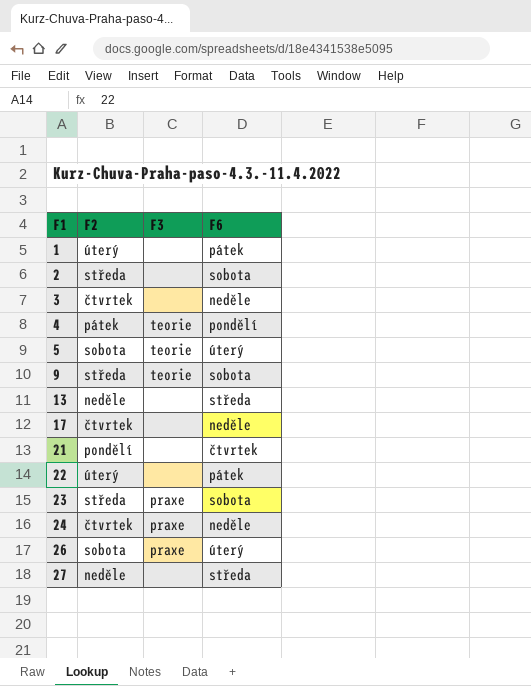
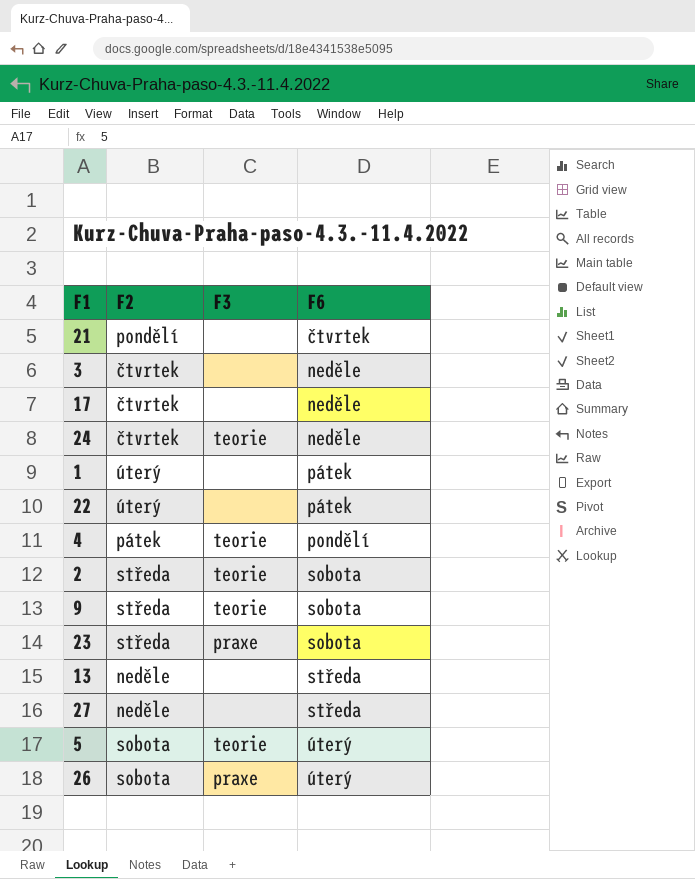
row order: F1 ascending -> F6 ascending
24 | F3: praxe -> teorie
2 | F3: none -> teorie

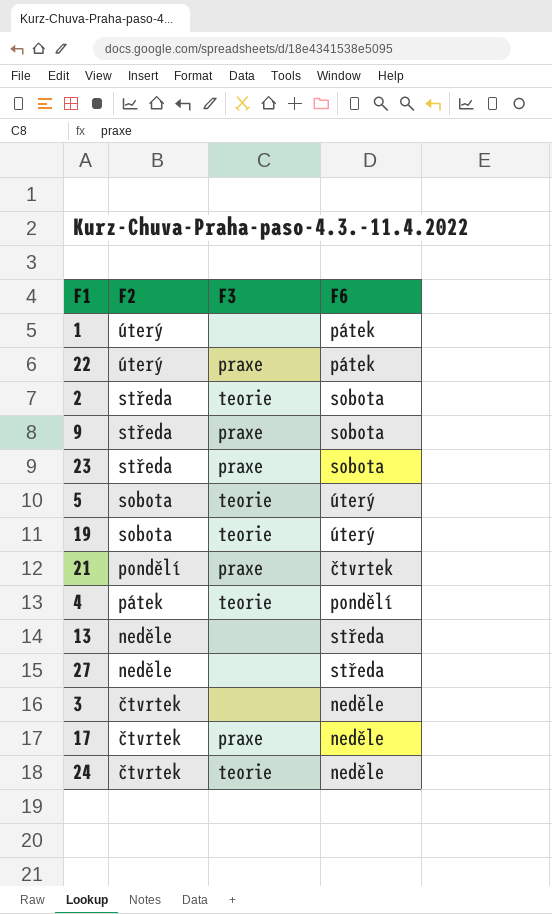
row order: F6 ascending -> F2 descending
row 26: sobota | praxe | úterý -> none
22 | F3: none -> praxe
9 | F3: teorie -> praxe
row 19: none -> sobota | teorie | úterý
21 | F3: none -> praxe
17 | F3: none -> praxe

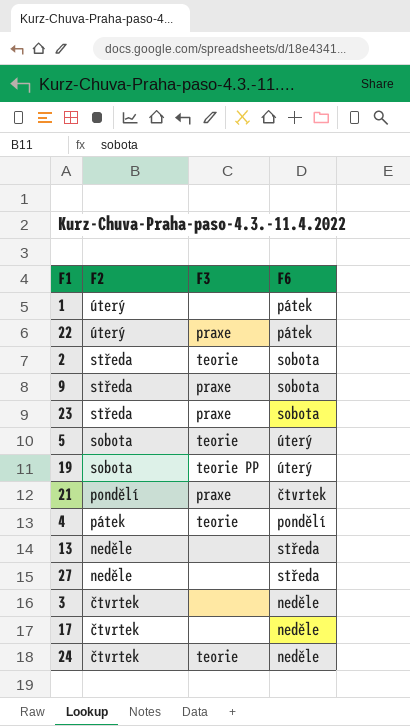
19 | F3: teorie -> teorie PP
17 | F3: praxe -> none

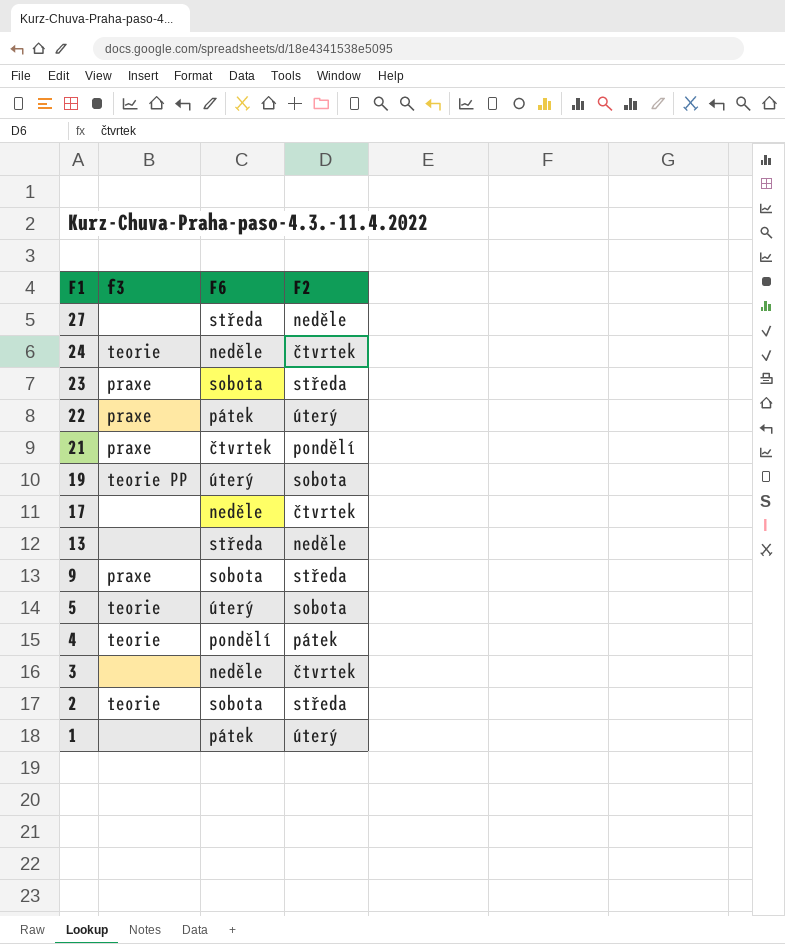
row order: F2 descending -> F1 descending
column name: F3 -> f3
column F2 | position: 2 -> 4

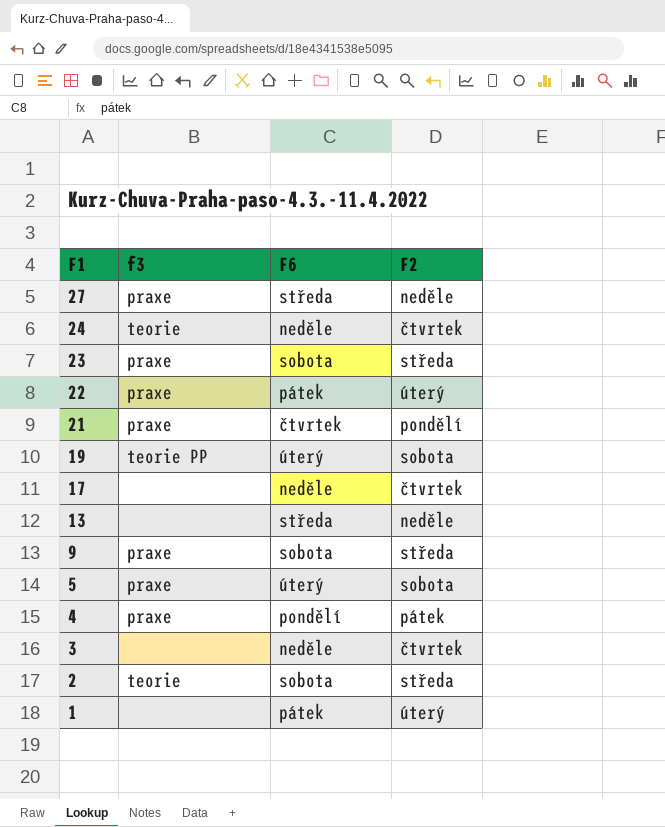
27 | f3: none -> praxe
5 | f3: teorie -> praxe
4 | f3: teorie -> praxe

